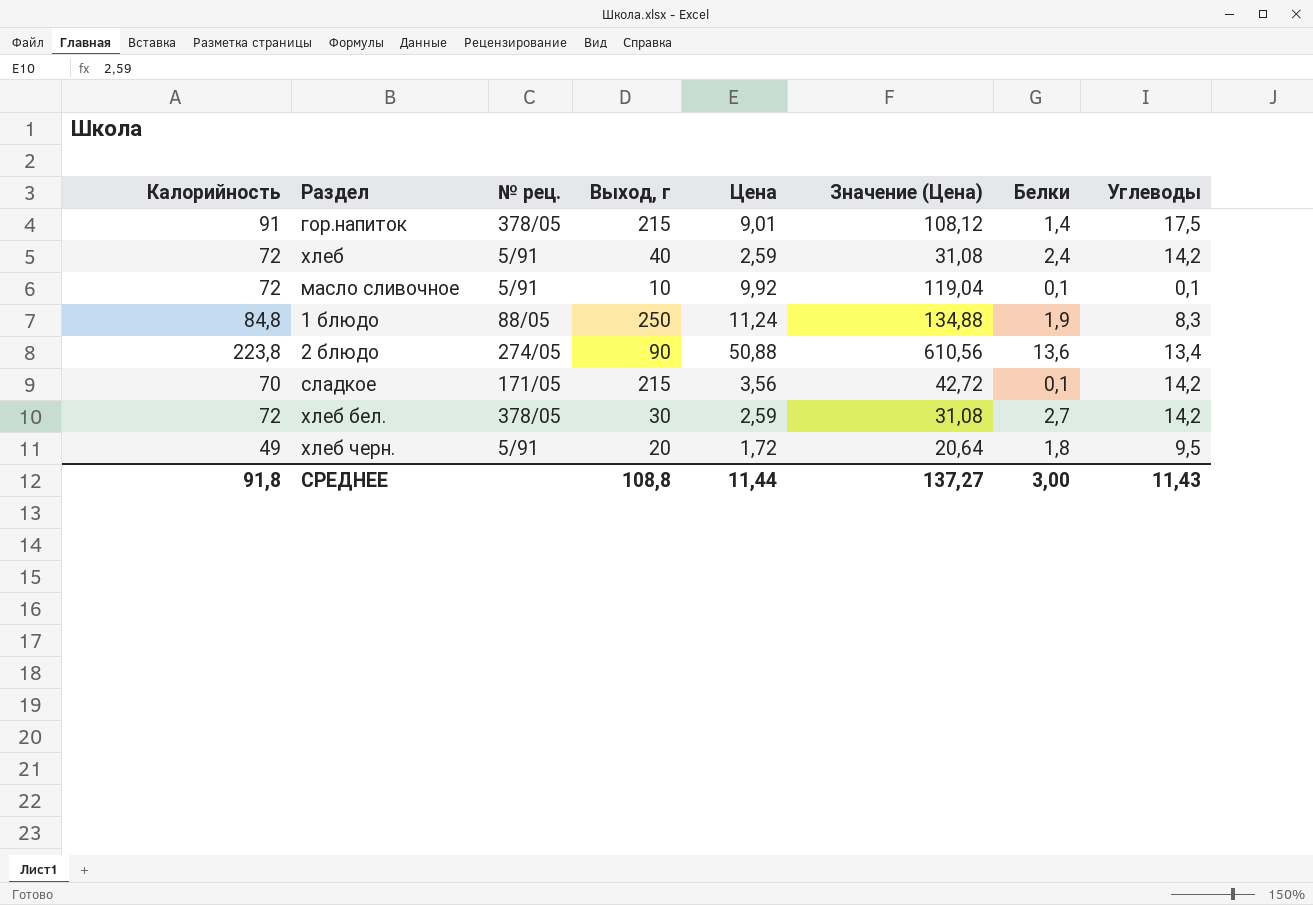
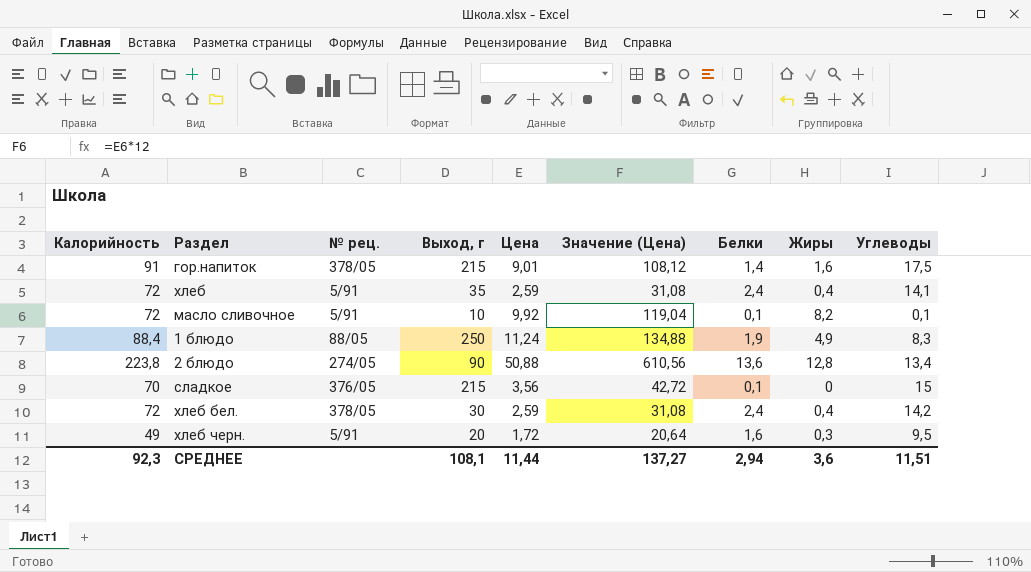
column Жиры | position: none -> 8
хлеб | Выход, г: 40 -> 35
хлеб | Углеводы: 14,2 -> 14,1
1 блюдо | Калорийность: 84,8 -> 88,4
сладкое | № рец.: 171/05 -> 376/05
сладкое | Углеводы: 14,2 -> 15
хлеб бел. | Белки: 2,7 -> 2,4
хлеб черн. | Белки: 1,8 -> 1,6
СРЕДНЕЕ | Калорийность: 91,8 -> 92,3
СРЕДНЕЕ | Выход, г: 108,8 -> 108,1
СРЕДНЕЕ | Белки: 3,00 -> 2,94
СРЕДНЕЕ | Углеводы: 11,43 -> 11,51

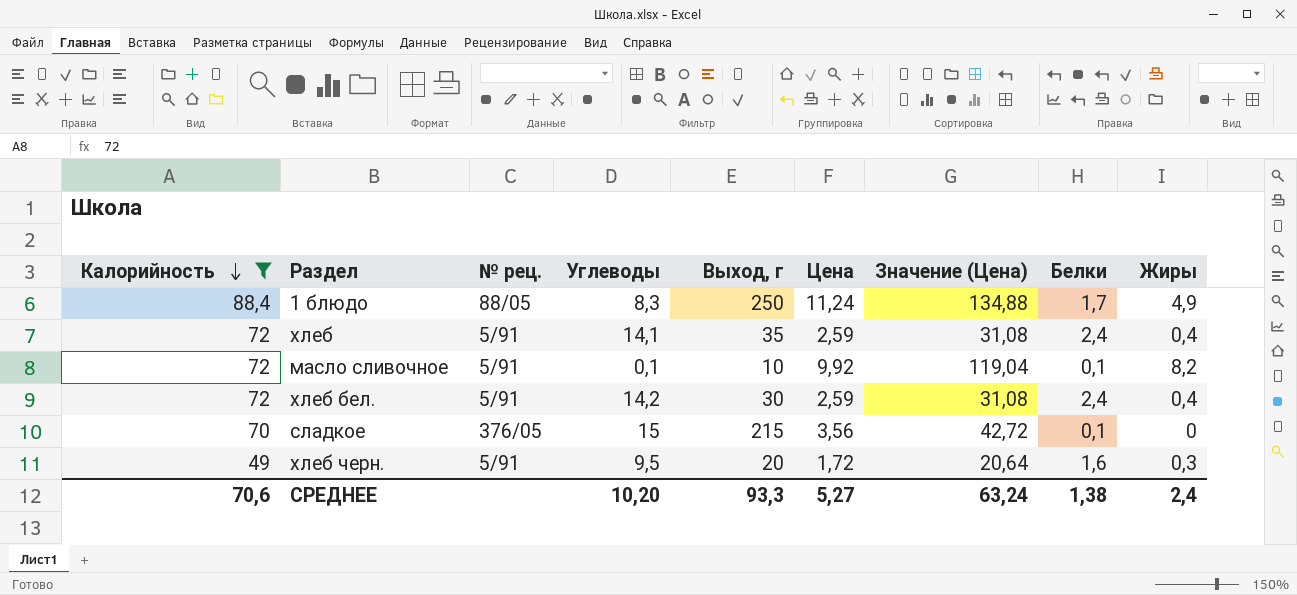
filter: none -> Калорийность <= 88,4
row order: none -> Калорийность descending
column Углеводы | position: 9 -> 4
1 блюдо | Белки: 1,9 -> 1,7
хлеб бел. | № рец.: 378/05 -> 5/91
СРЕДНЕЕ | Калорийность: 92,3 -> 70,6
СРЕДНЕЕ | Углеводы: 11,51 -> 10,20
СРЕДНЕЕ | Выход, г: 108,1 -> 93,3
СРЕДНЕЕ | Цена: 11,44 -> 5,27
СРЕДНЕЕ | Значение (Цена): 137,27 -> 63,24
СРЕДНЕЕ | Белки: 2,94 -> 1,38
СРЕДНЕЕ | Жиры: 3,6 -> 2,4

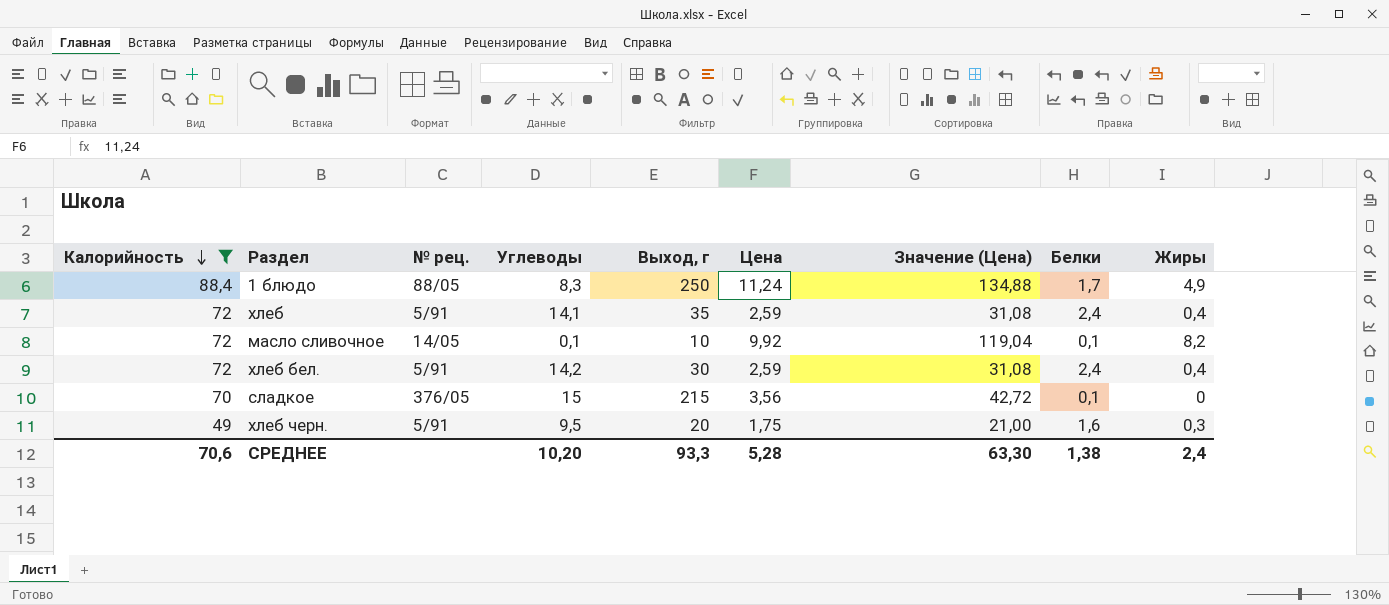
масло сливочное | № рец.: 5/91 -> 14/05
хлеб черн. | Цена: 1,72 -> 1,75
хлеб черн. | Значение (Цена): 20,64 -> 21,00
СРЕДНЕЕ | Цена: 5,27 -> 5,28
СРЕДНЕЕ | Значение (Цена): 63,24 -> 63,30

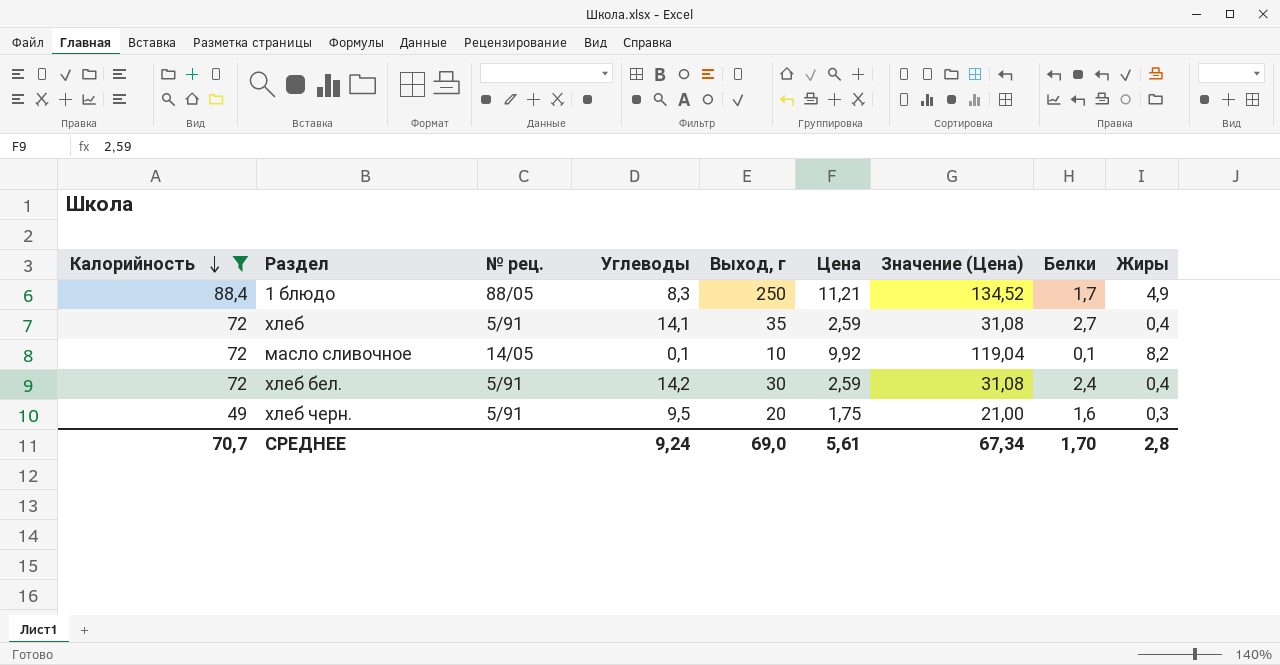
row сладкое: 70 | 376/05 | 15 | 215 | 3,56 | 42,72 | 0,1 | 0 -> none
1 блюдо | Цена: 11,24 -> 11,21
1 блюдо | Значение (Цена): 134,88 -> 134,52
хлеб | Белки: 2,4 -> 2,7
СРЕДНЕЕ | Калорийность: 70,6 -> 70,7
СРЕДНЕЕ | Углеводы: 10,20 -> 9,24
СРЕДНЕЕ | Выход, г: 93,3 -> 69,0
СРЕДНЕЕ | Цена: 5,28 -> 5,61
СРЕДНЕЕ | Значение (Цена): 63,30 -> 67,34
СРЕДНЕЕ | Белки: 1,38 -> 1,70
СРЕДНЕЕ | Жиры: 2,4 -> 2,8

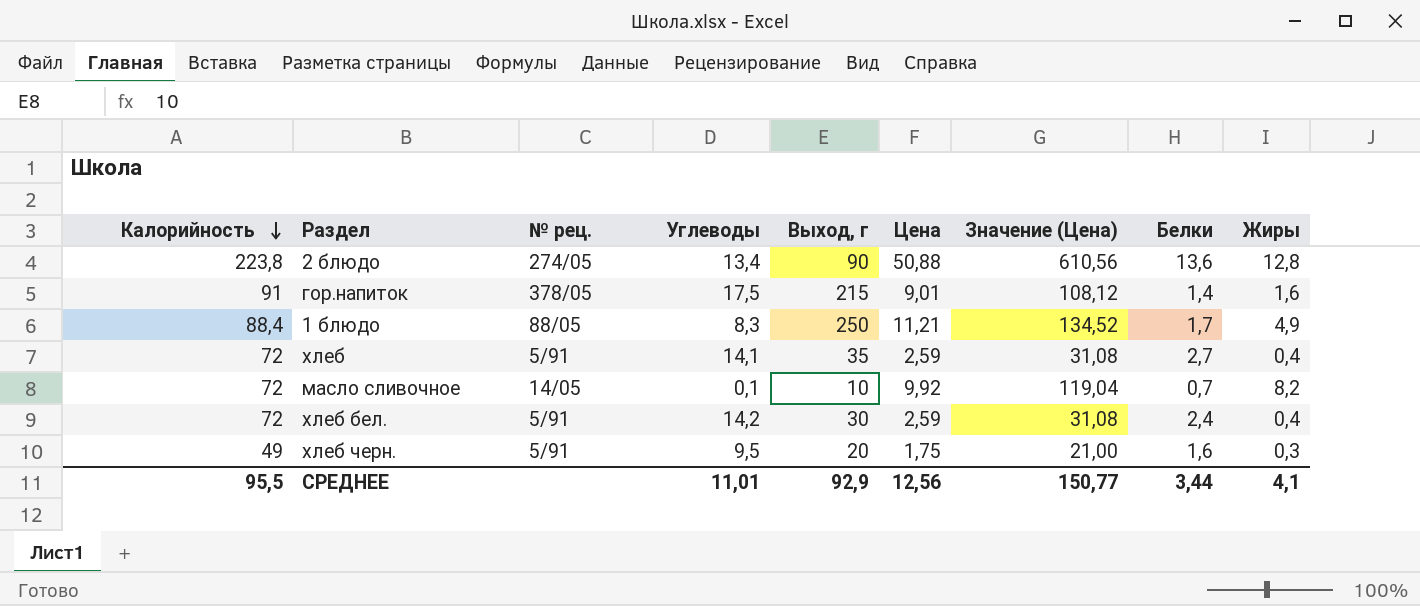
filter: Калорийность <= 88,4 -> none
масло сливочное | Белки: 0,1 -> 0,7
СРЕДНЕЕ | Калорийность: 70,7 -> 95,5
СРЕДНЕЕ | Углеводы: 9,24 -> 11,01
СРЕДНЕЕ | Выход, г: 69,0 -> 92,9
СРЕДНЕЕ | Цена: 5,61 -> 12,56
СРЕДНЕЕ | Значение (Цена): 67,34 -> 150,77
СРЕДНЕЕ | Белки: 1,70 -> 3,44
СРЕДНЕЕ | Жиры: 2,8 -> 4,1

